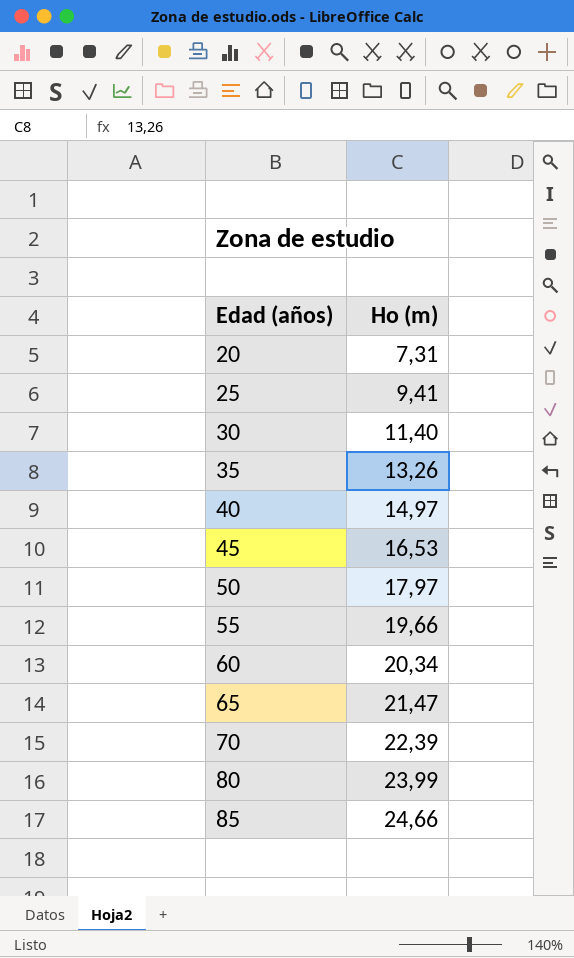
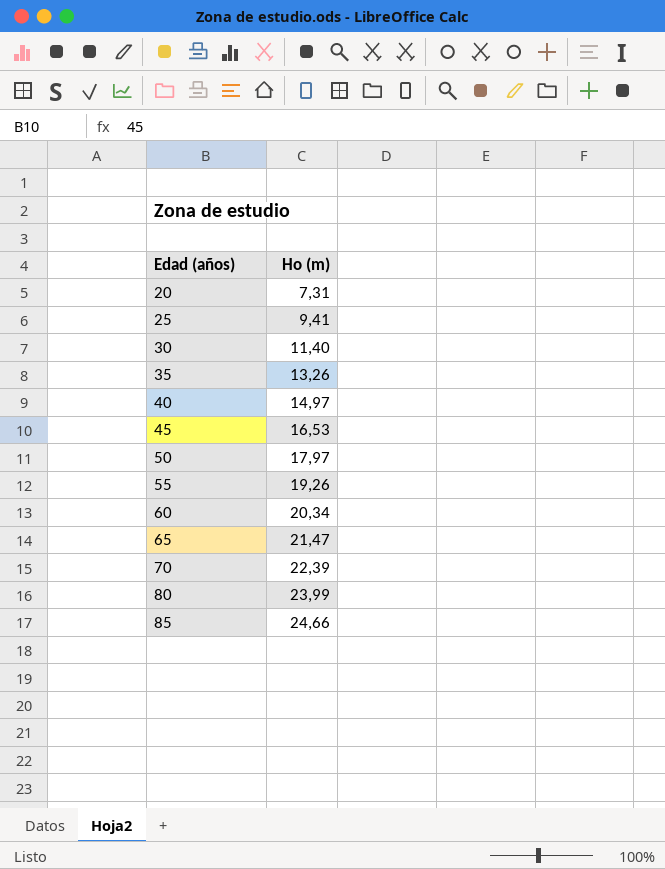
55 | Ho (m): 19,66 -> 19,26

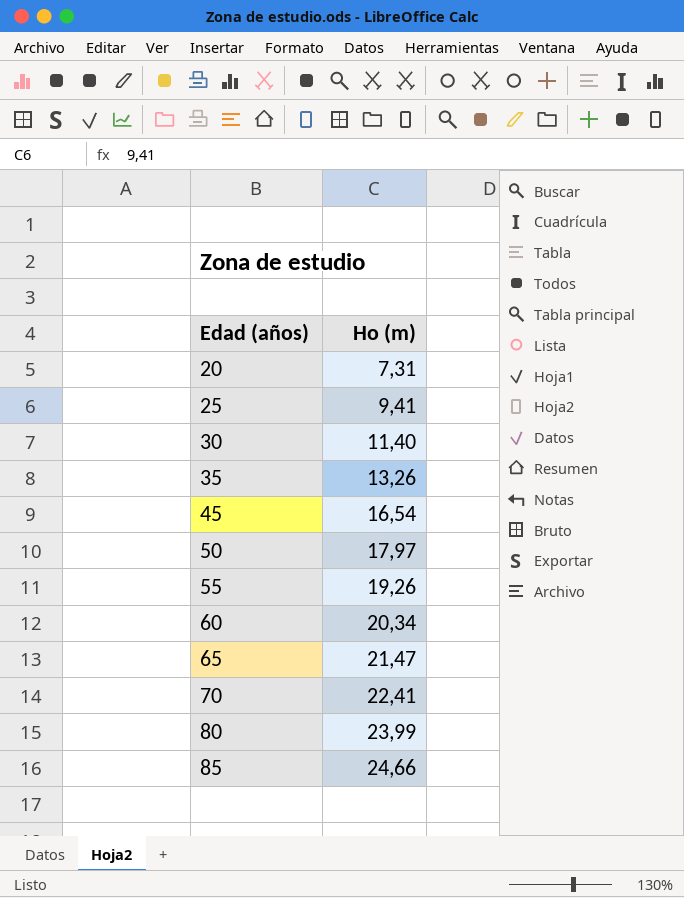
row 40: 14,97 -> none
45 | Ho (m): 16,53 -> 16,54
70 | Ho (m): 22,39 -> 22,41

